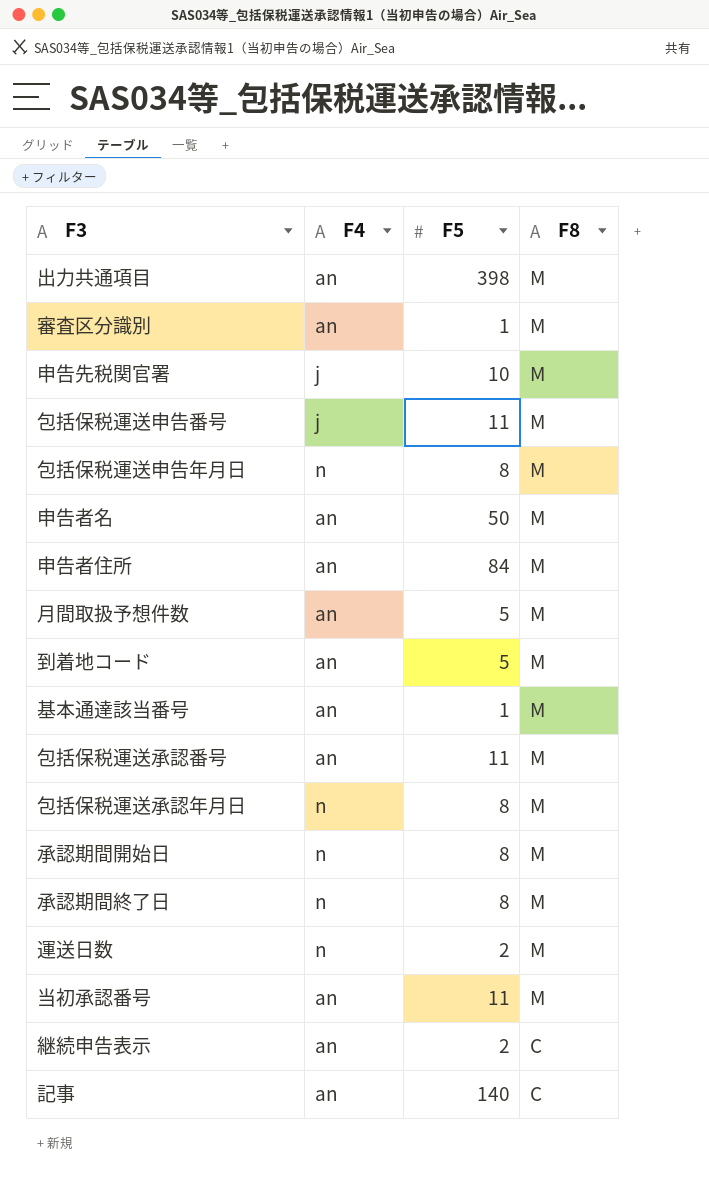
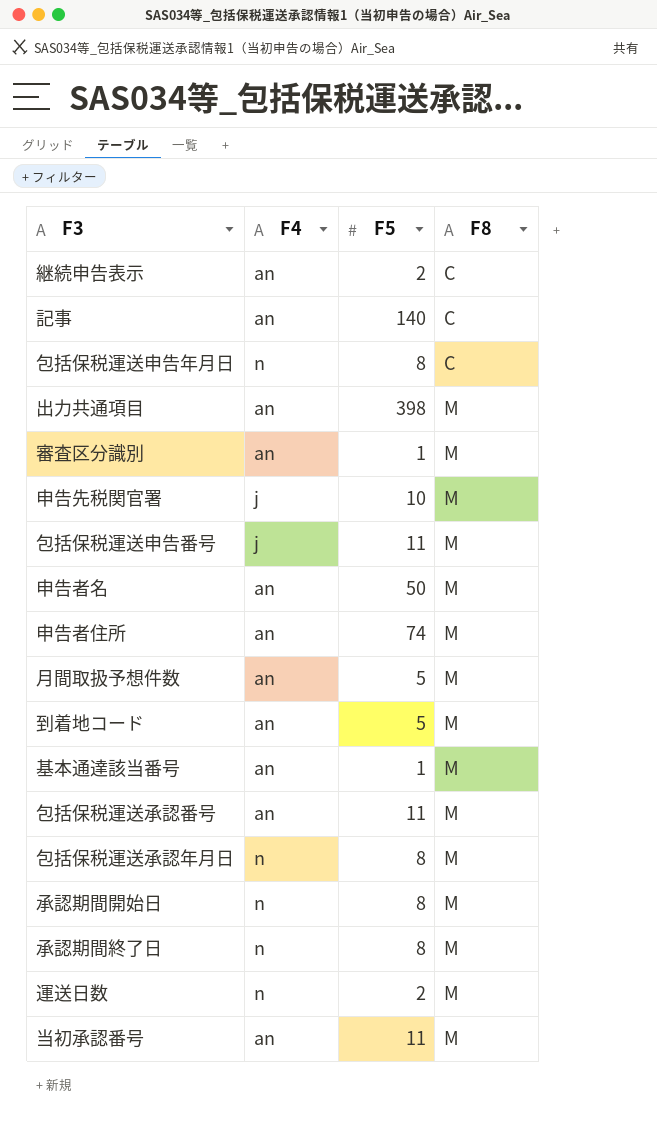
row order: F8 descending -> F8 ascending
包括保税運送申告年月日 | F8: M -> C
申告者住所 | F5: 84 -> 74

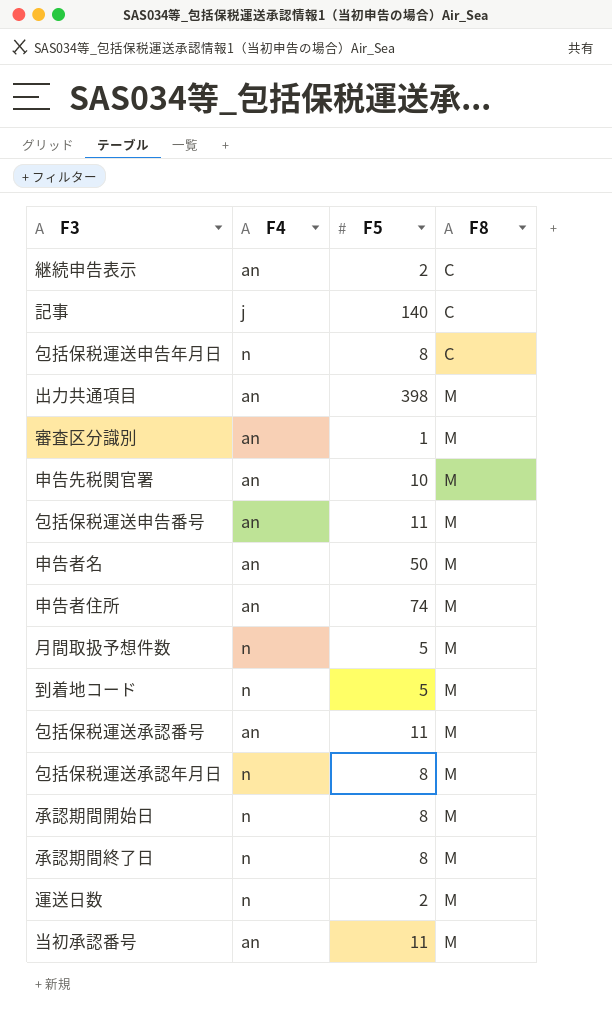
row 基本通達該当番号: an | 1 | M -> none
記事 | F4: an -> j
申告先税関官署 | F4: j -> an
包括保税運送申告番号 | F4: j -> an
月間取扱予想件数 | F4: an -> n
到着地コード | F4: an -> n

